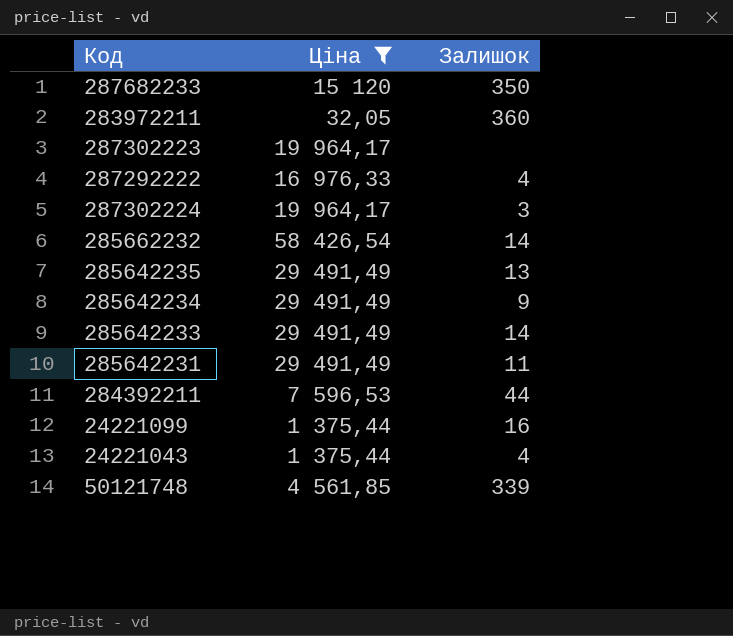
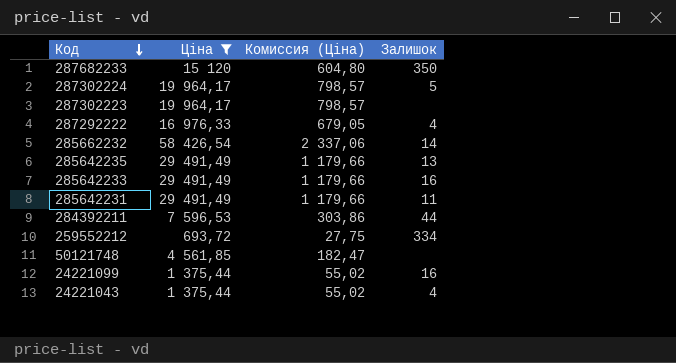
row order: none -> Код descending
column Комиссия (Ціна) | formula: none -> [Ціна] * 0,04
row 283972211: 32,05 | 360 -> none
row 285642234: 29 491,49 | 9 -> none
287302224 | Залишок: 3 -> 5
285642233 | Залишок: 14 -> 16
row 259552212: none -> 693,72 | 27,75 | 334
50121748 | Залишок: 339 -> none

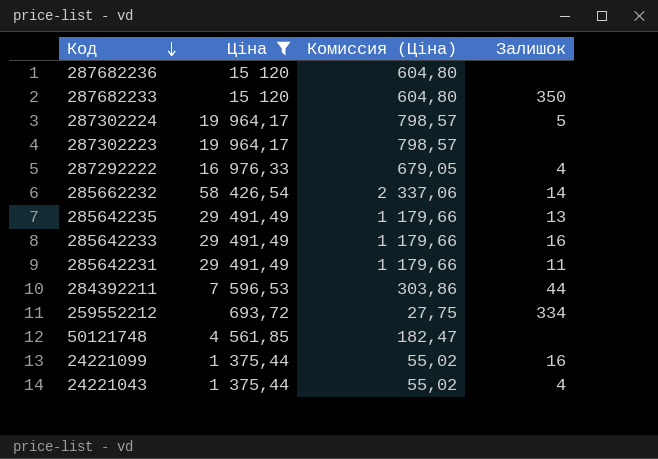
row 287682236: none -> 15 120 | 604,80 | none

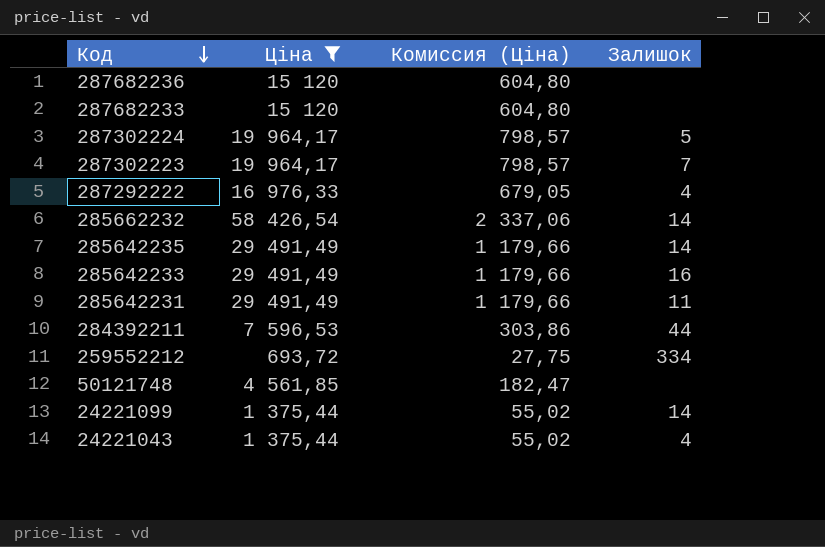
287682233 | Залишок: 350 -> none
287302223 | Залишок: none -> 7
285642235 | Залишок: 13 -> 14
24221099 | Залишок: 16 -> 14

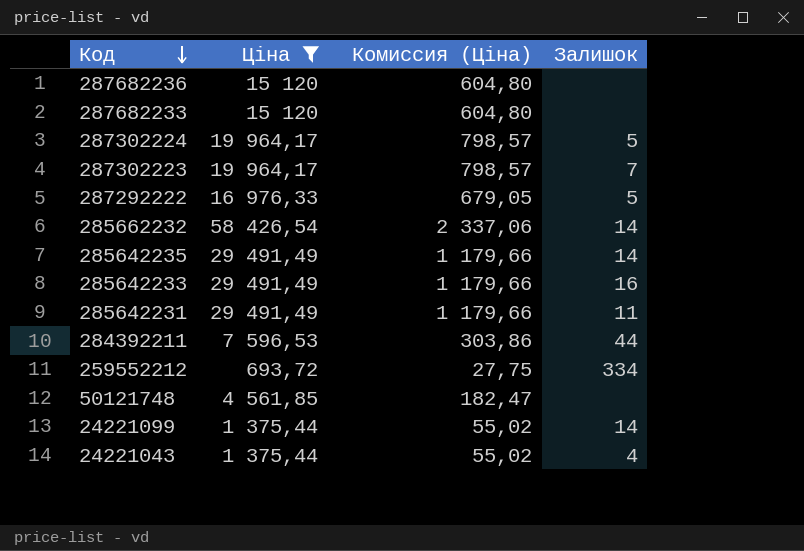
287292222 | Залишок: 4 -> 5

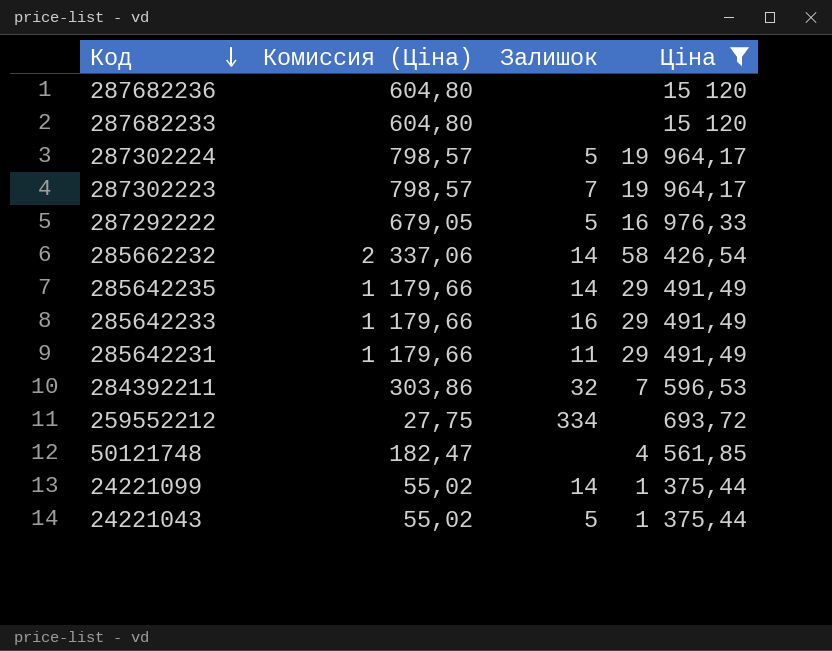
column Ціна | position: 2 -> 4
284392211 | Залишок: 44 -> 32
24221043 | Залишок: 4 -> 5

